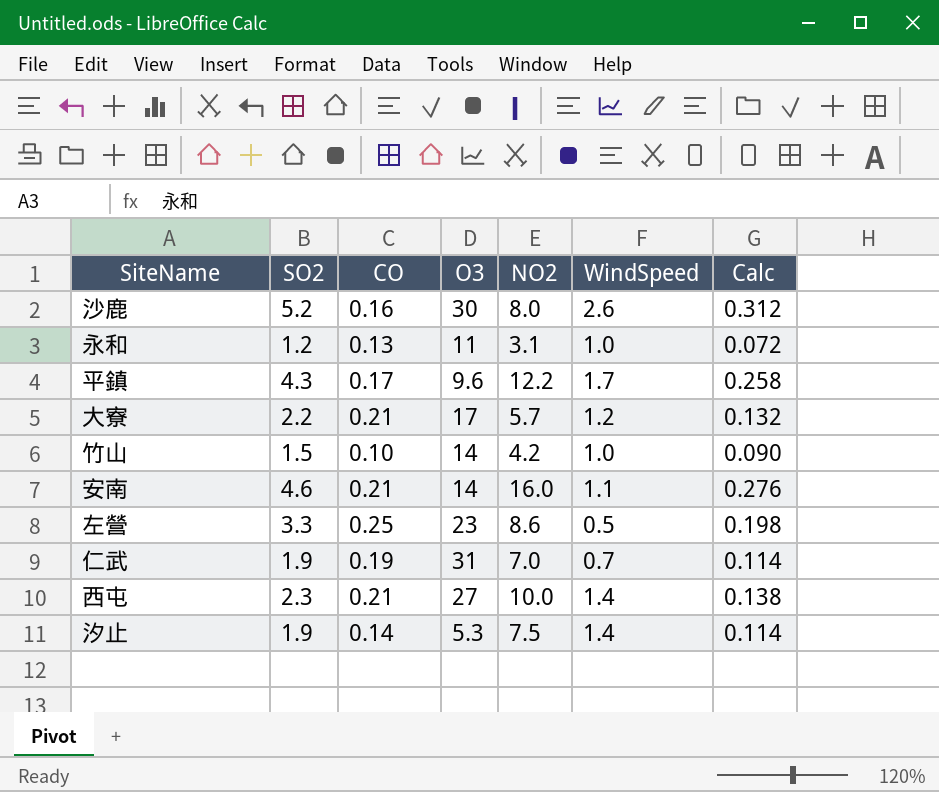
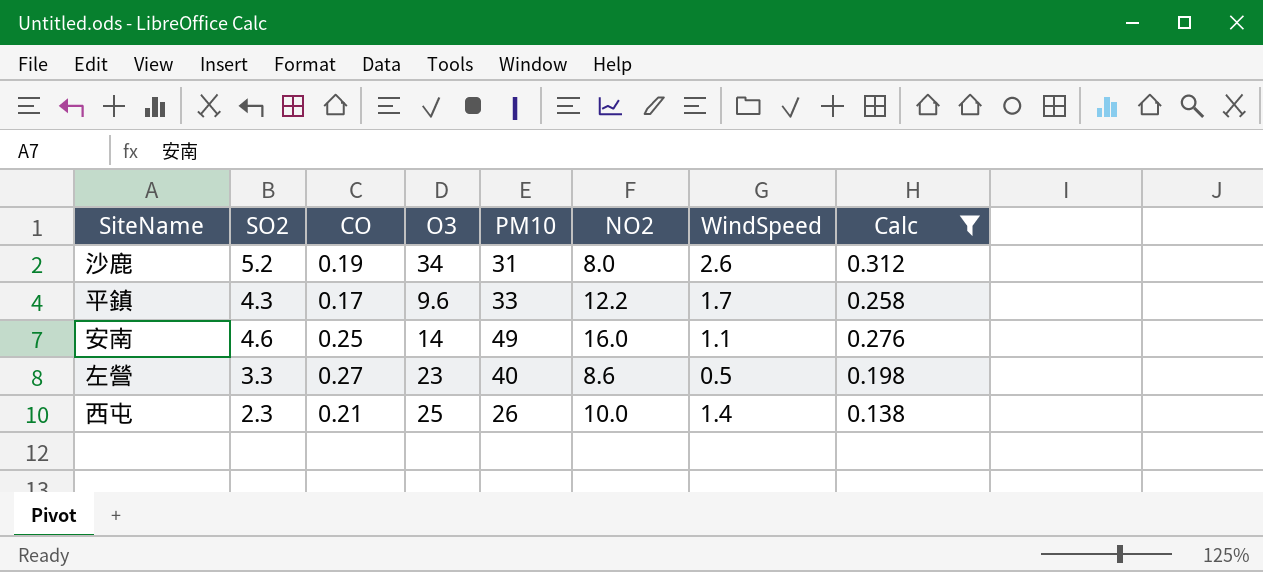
filter: none -> Calc >= 0.138
column PM10 | position: none -> 5
沙鹿 | CO: 0.16 -> 0.19
沙鹿 | O3: 30 -> 34
安南 | CO: 0.21 -> 0.25
左營 | CO: 0.25 -> 0.27
西屯 | O3: 27 -> 25

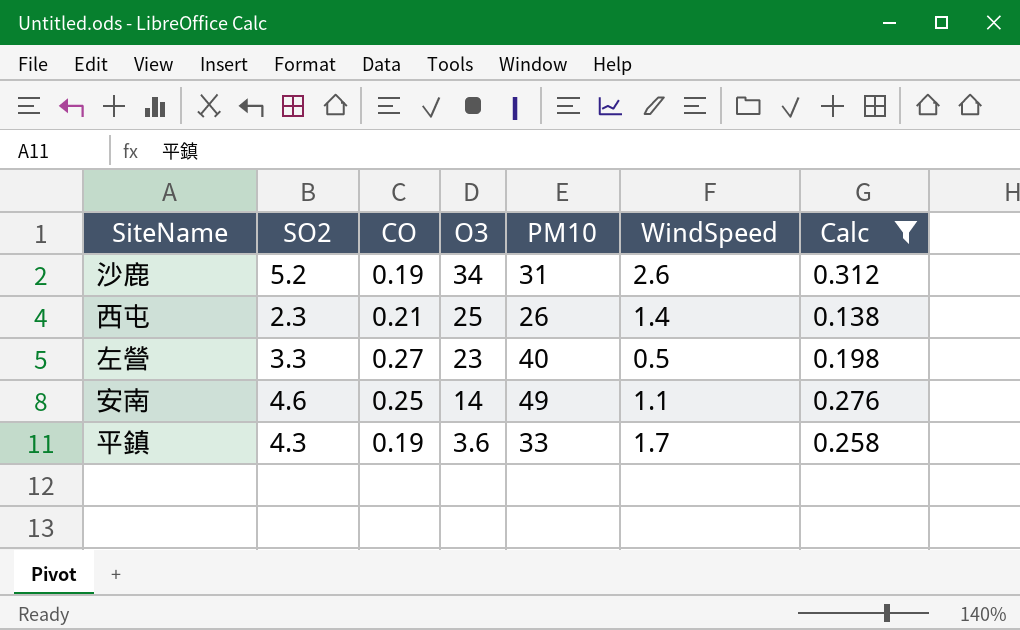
row order: none -> O3 descending
column NO2 | position: 6 -> none
平鎮 | CO: 0.17 -> 0.19
平鎮 | O3: 9.6 -> 3.6

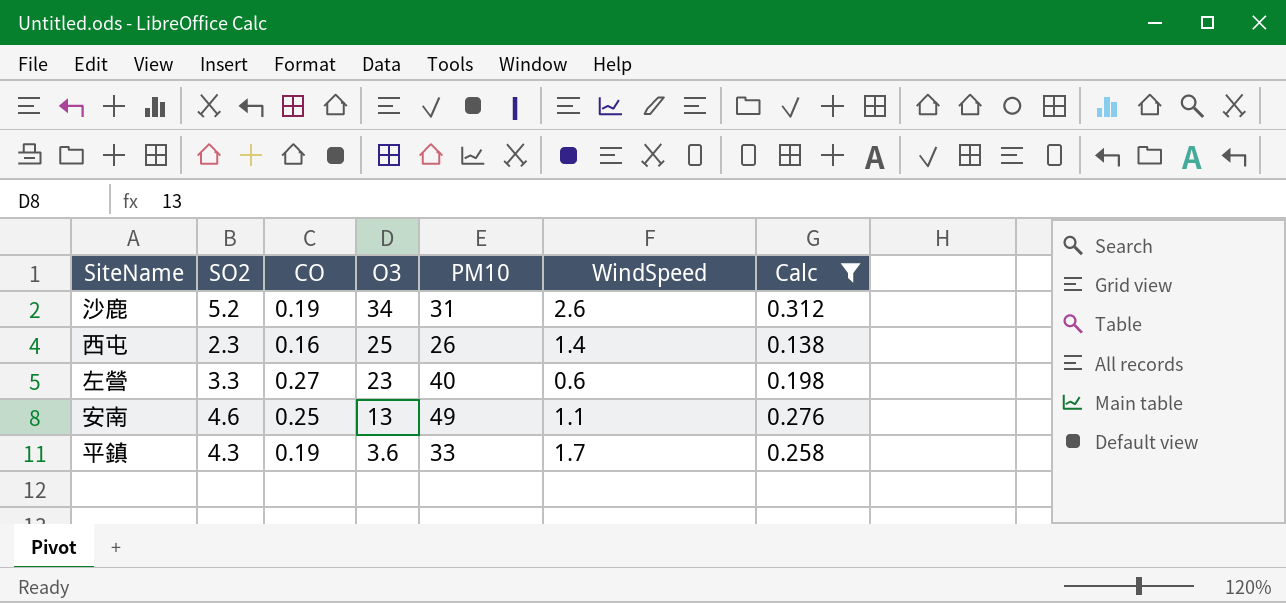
西屯 | CO: 0.21 -> 0.16
左營 | WindSpeed: 0.5 -> 0.6
安南 | O3: 14 -> 13

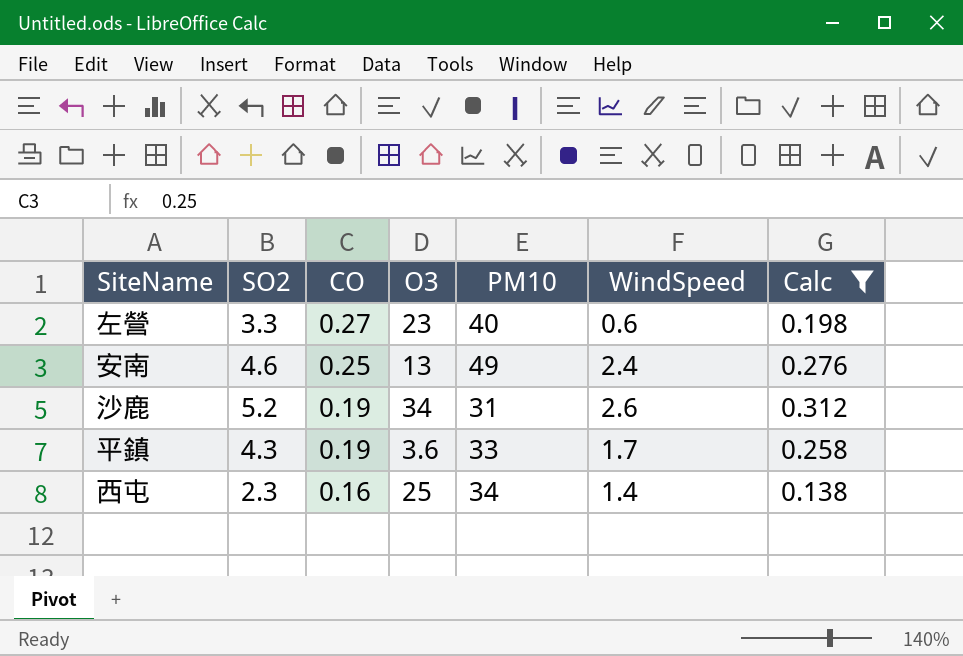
row order: O3 descending -> CO descending
安南 | WindSpeed: 1.1 -> 2.4
西屯 | PM10: 26 -> 34

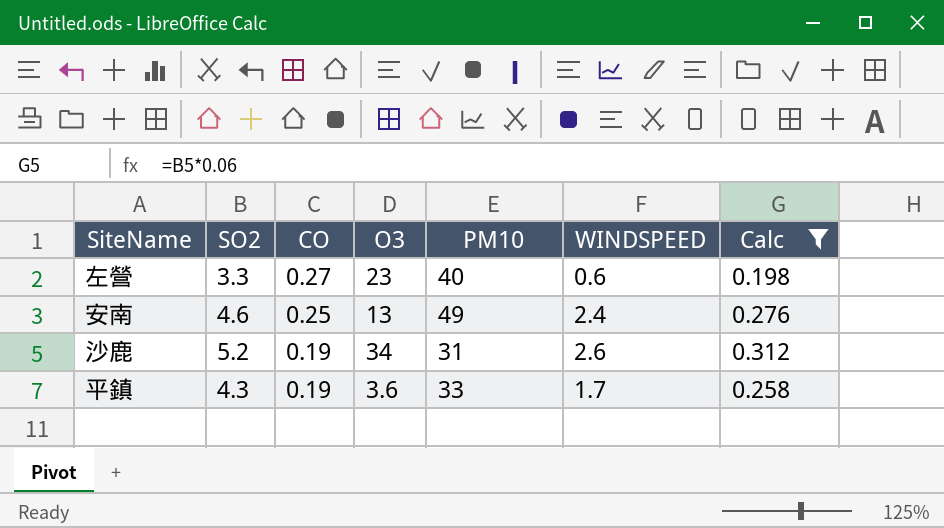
column name: WindSpeed -> WINDSPEED
row 西屯: 2.3 | 0.16 | 25 | 34 | 1.4 | 0.138 -> none

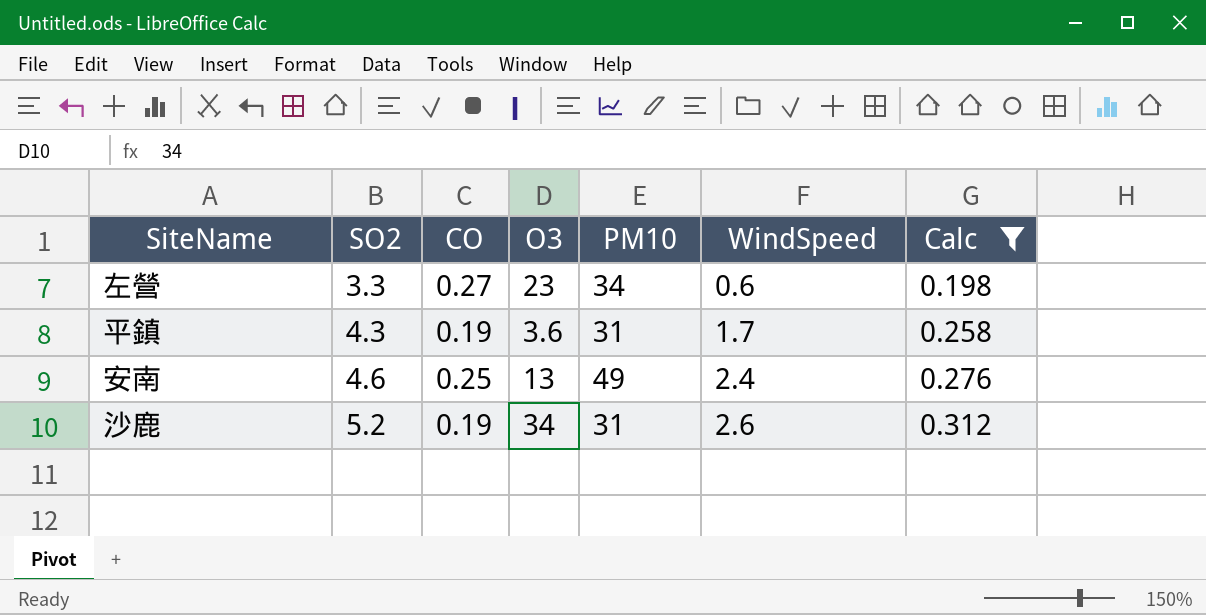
row order: CO descending -> SO2 ascending
column name: WINDSPEED -> WindSpeed
左營 | PM10: 40 -> 34
平鎮 | PM10: 33 -> 31

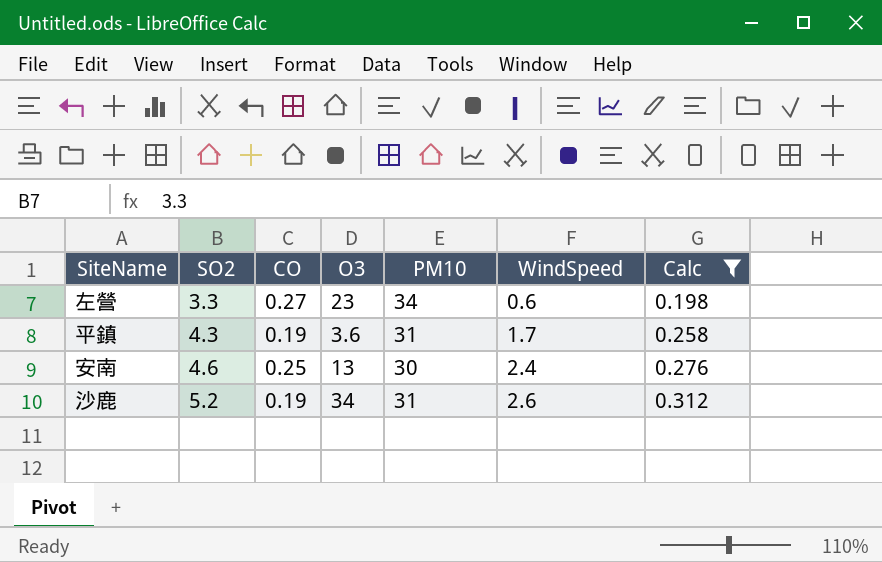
安南 | PM10: 49 -> 30

